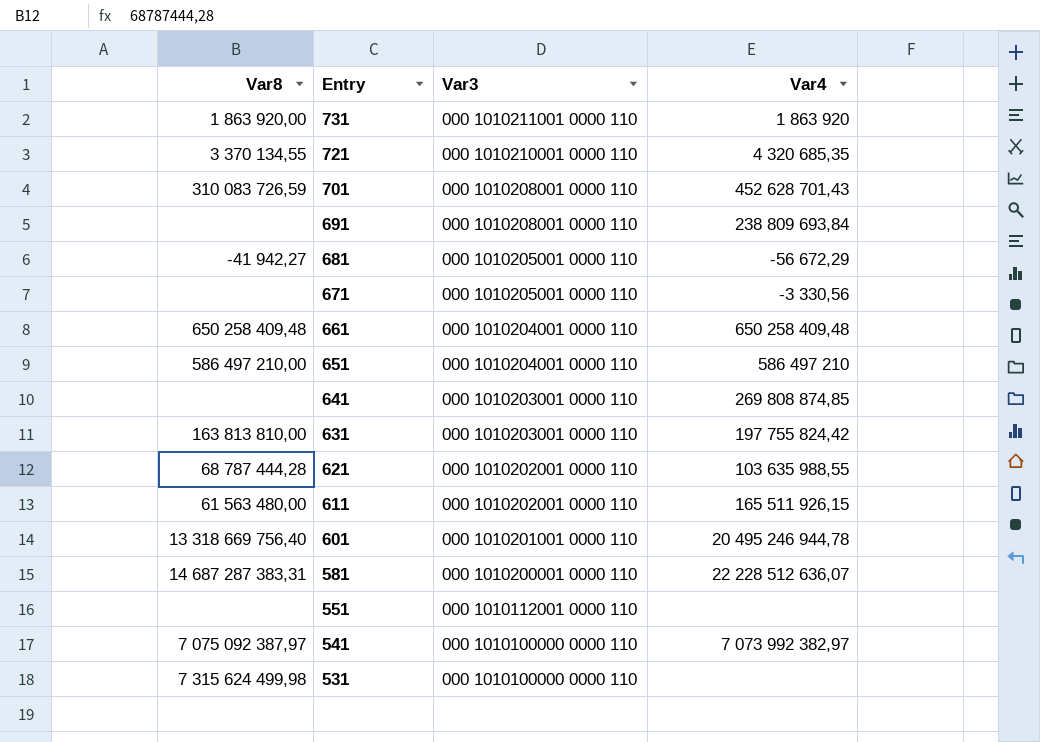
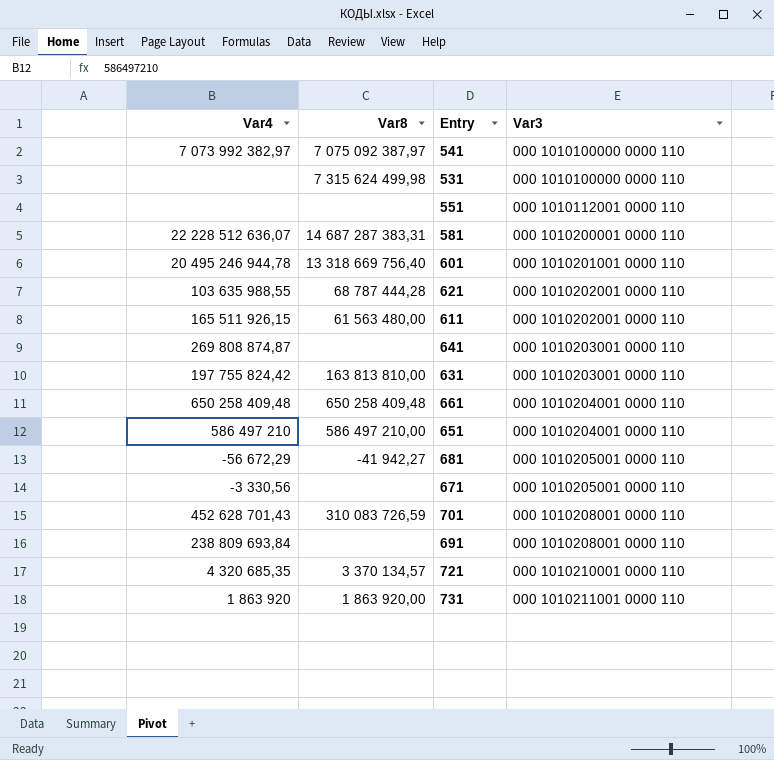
row order: Entry descending -> Var3 ascending
column Var4 | position: 4 -> 1
641 | Var4: 269 808 874,85 -> 269 808 874,87
721 | Var8: 3 370 134,55 -> 3 370 134,57

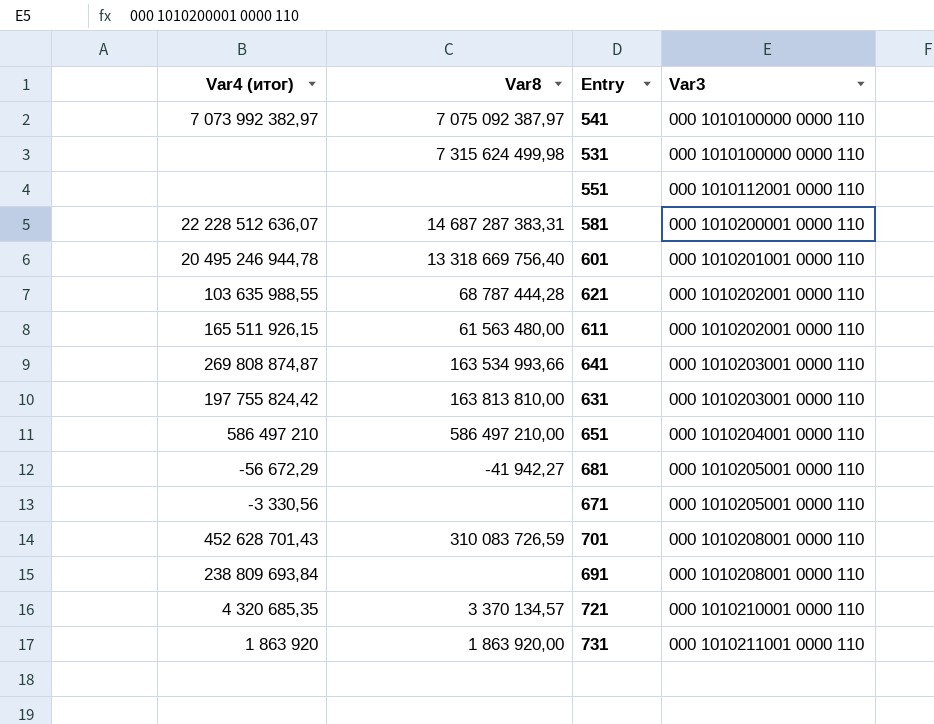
column name: Var4 -> Var4 (итог)
row 661: 650 258 409,48 | 650 258 409,48 | 000 1010204001 0000 110 -> none
641 | Var8: none -> 163 534 993,66

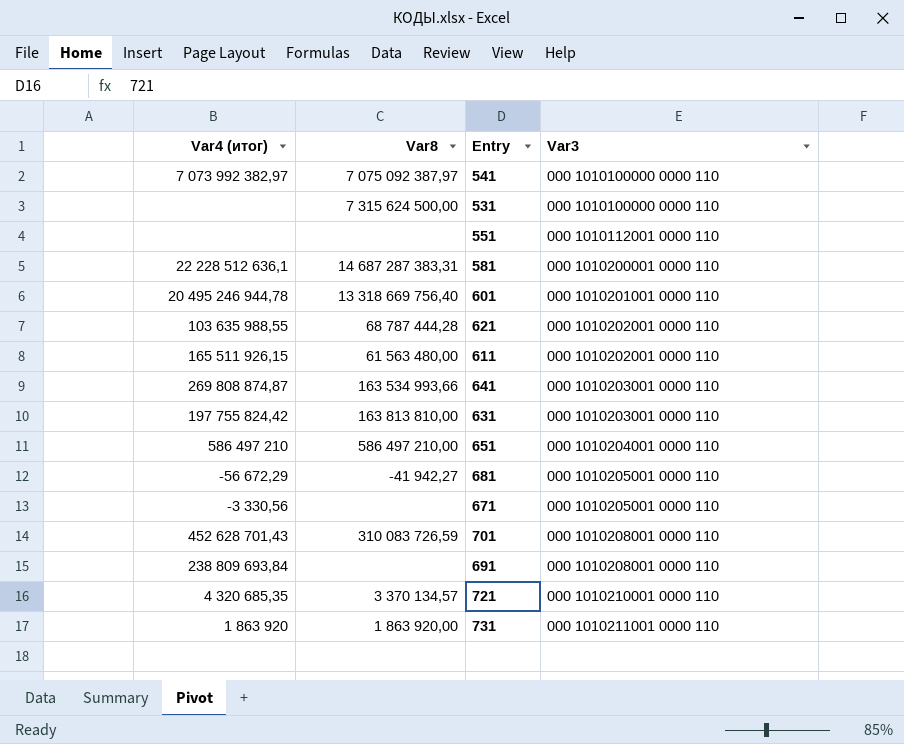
531 | Var8: 7 315 624 499,98 -> 7 315 624 500,00
581 | Var4 (итог): 22 228 512 636,07 -> 22 228 512 636,1

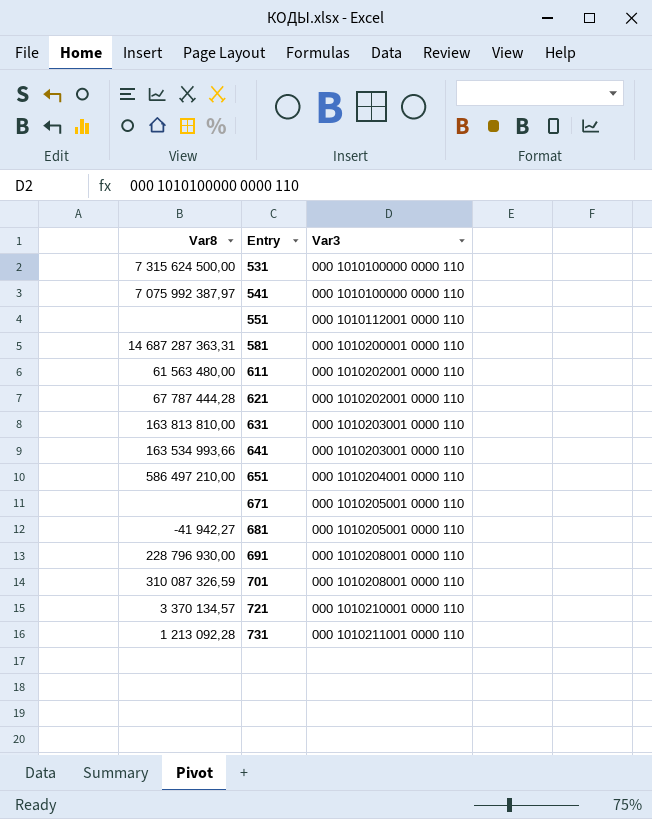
row order: Var3 ascending -> Entry ascending
column Var4 (итог) | position: 1 -> none
row 601: 20 495 246 944,78 | 13 318 669 756,40 | 000 1010201001 0000 110 -> none
541 | Var8: 7 075 092 387,97 -> 7 075 992 387,97
581 | Var8: 14 687 287 383,31 -> 14 687 287 363,31
621 | Var8: 68 787 444,28 -> 67 787 444,28
691 | Var8: none -> 228 796 930,00
701 | Var8: 310 083 726,59 -> 310 087 326,59
731 | Var8: 1 863 920,00 -> 1 213 092,28

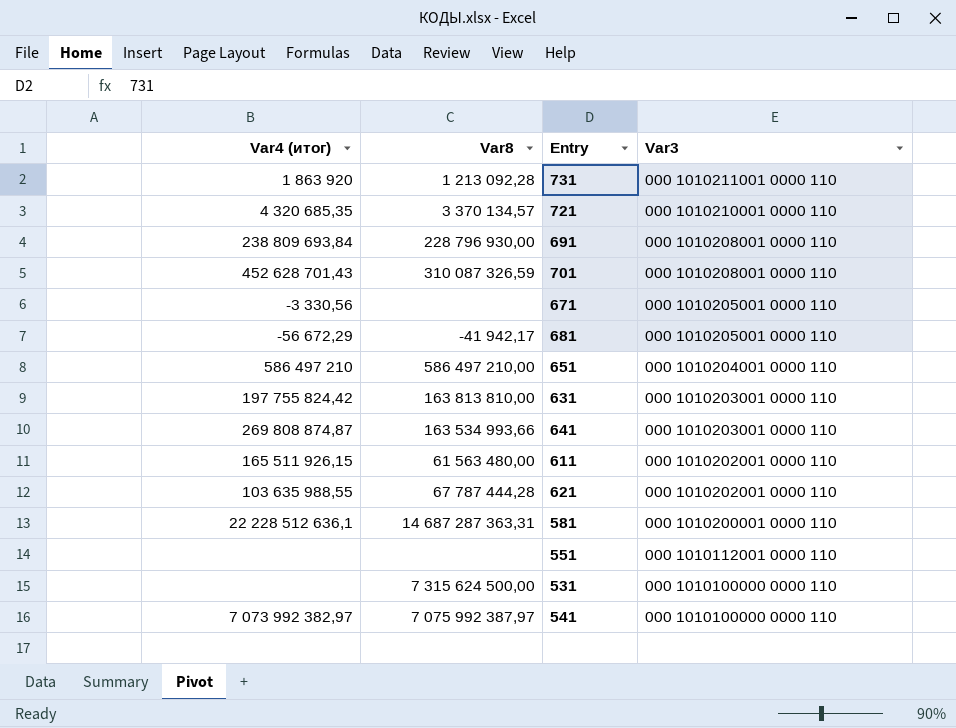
row order: Entry ascending -> Var3 descending
column Var4 (итог) | position: none -> 1
681 | Var8: -41 942,27 -> -41 942,17

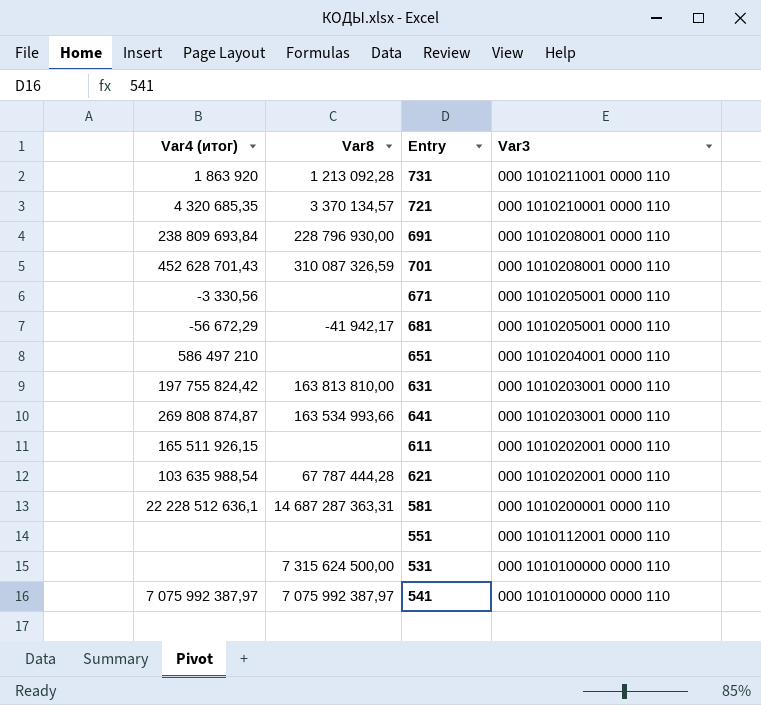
651 | Var8: 586 497 210,00 -> none
611 | Var8: 61 563 480,00 -> none
621 | Var4 (итог): 103 635 988,55 -> 103 635 988,54
541 | Var4 (итог): 7 073 992 382,97 -> 7 075 992 387,97

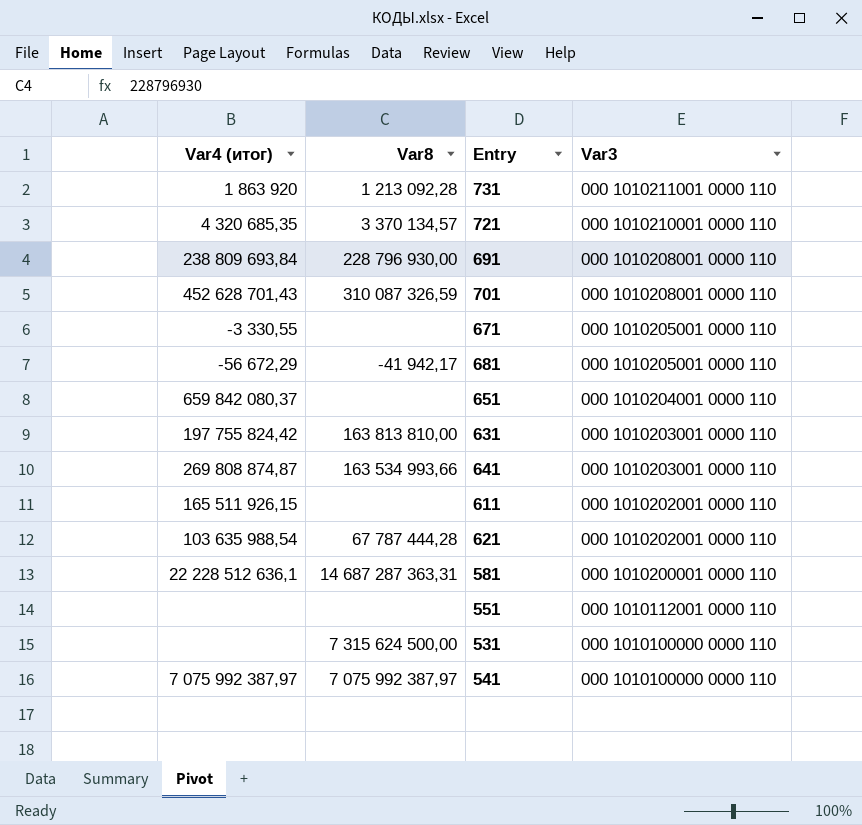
671 | Var4 (итог): -3 330,56 -> -3 330,55
651 | Var4 (итог): 586 497 210 -> 659 842 080,37

